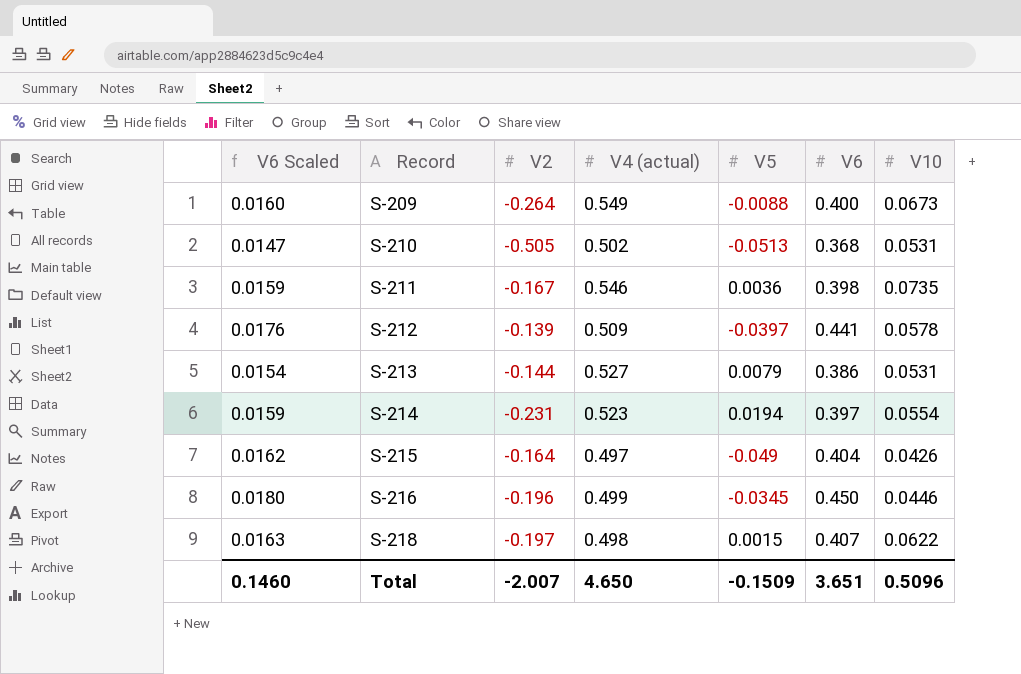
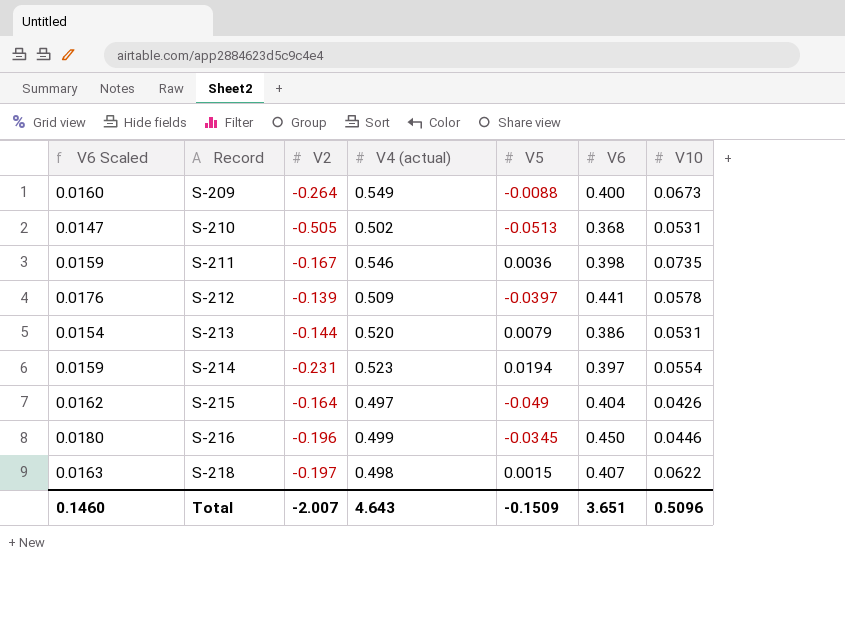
S-213 | V4 (actual): 0.527 -> 0.520
Total | V4 (actual): 4.650 -> 4.643

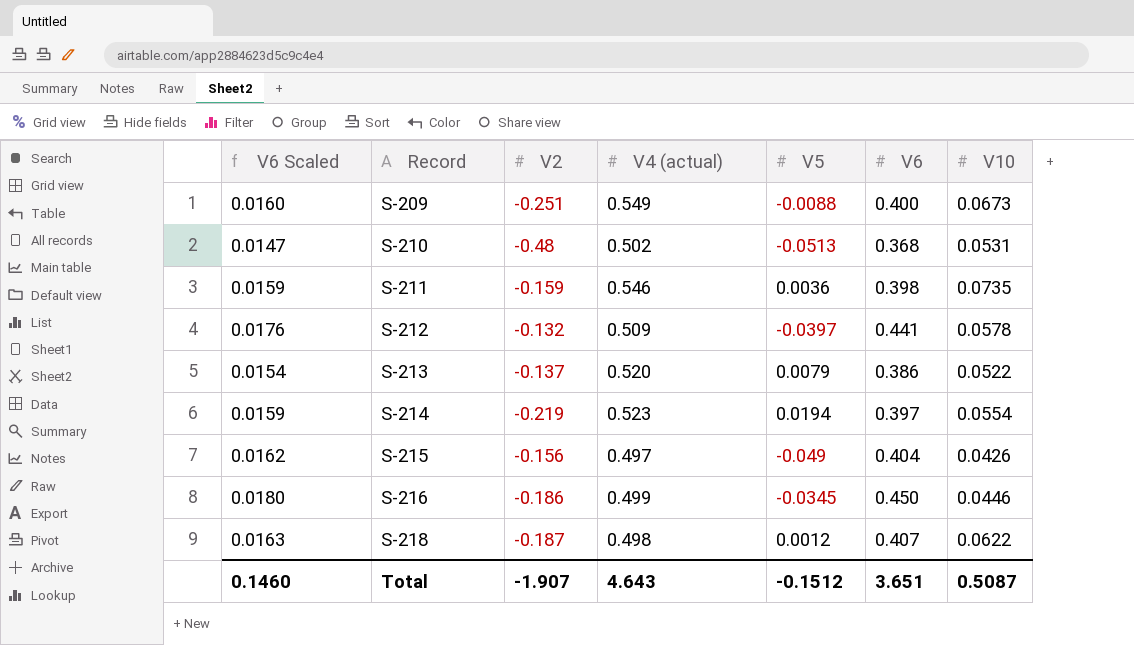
S-209 | V2: -0.264 -> -0.251
S-210 | V2: -0.505 -> -0.48
S-211 | V2: -0.167 -> -0.159
S-212 | V2: -0.139 -> -0.132
S-213 | V2: -0.144 -> -0.137
S-213 | V10: 0.0531 -> 0.0522
S-214 | V2: -0.231 -> -0.219
S-215 | V2: -0.164 -> -0.156
S-216 | V2: -0.196 -> -0.186
S-218 | V2: -0.197 -> -0.187
S-218 | V5: 0.0015 -> 0.0012
Total | V2: -2.007 -> -1.907
Total | V5: -0.1509 -> -0.1512
Total | V10: 0.5096 -> 0.5087

